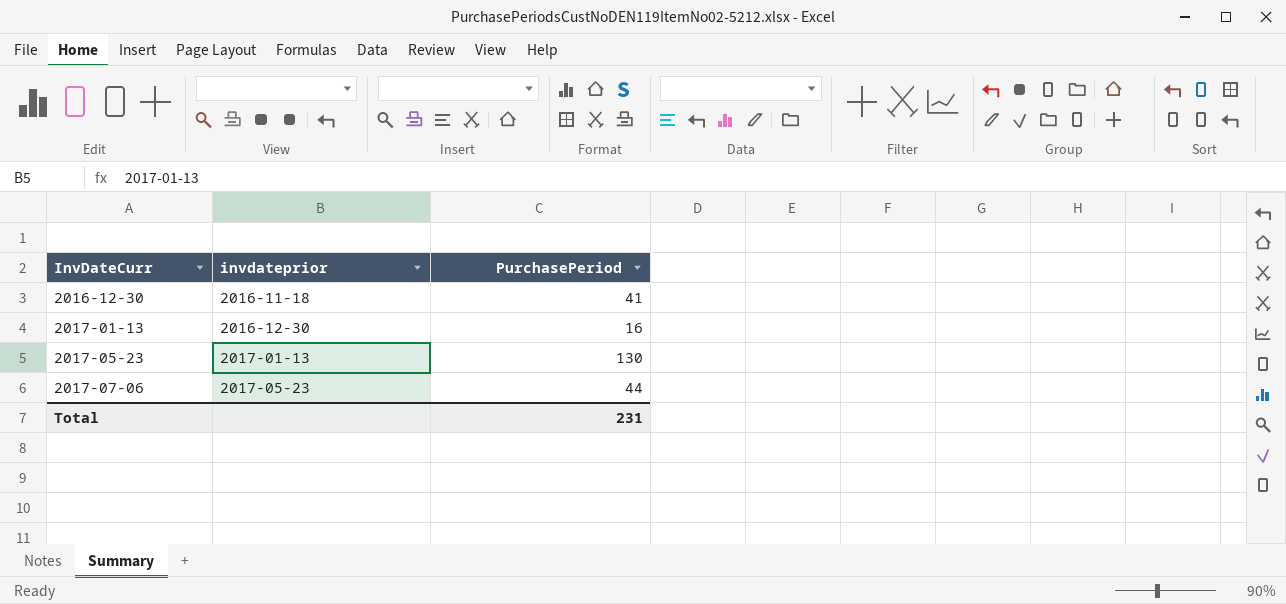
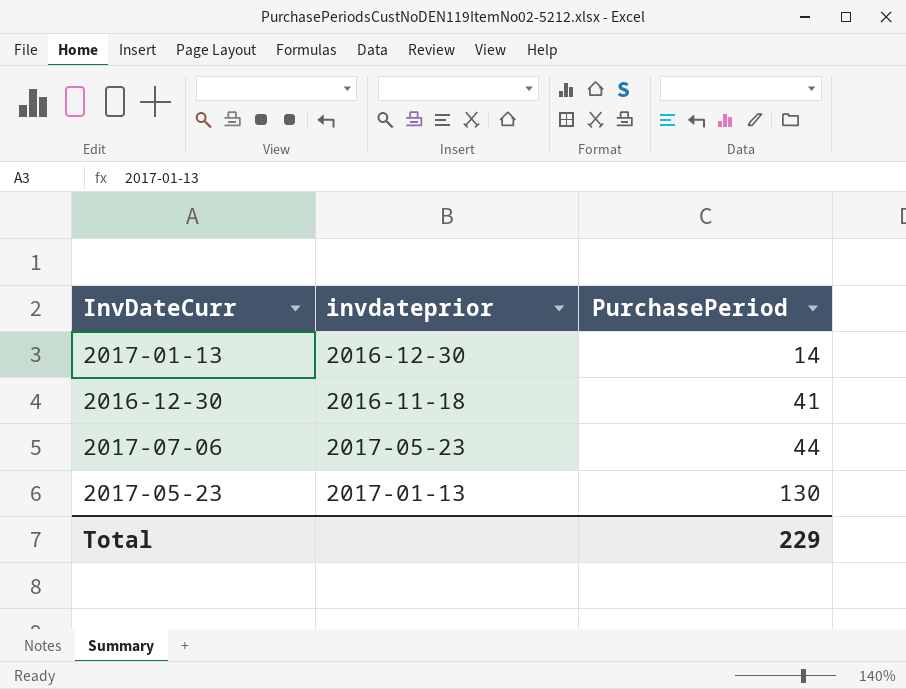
row order: InvDateCurr ascending -> PurchasePeriod ascending
2017-01-13 | PurchasePeriod: 16 -> 14
Total | PurchasePeriod: 231 -> 229

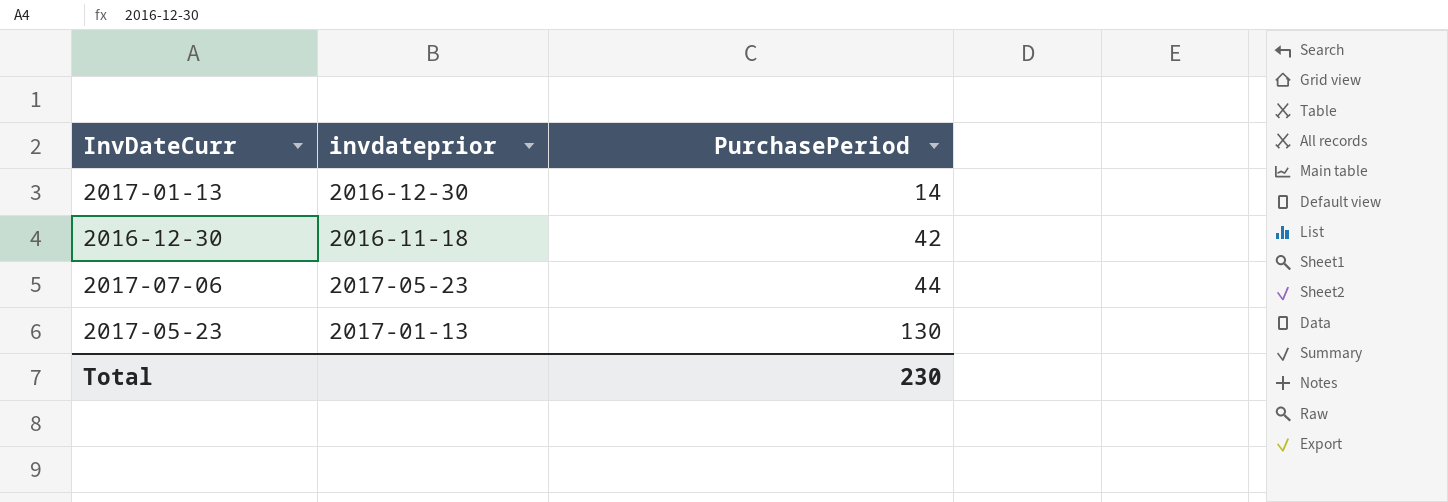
2016-12-30 | PurchasePeriod: 41 -> 42
Total | PurchasePeriod: 229 -> 230

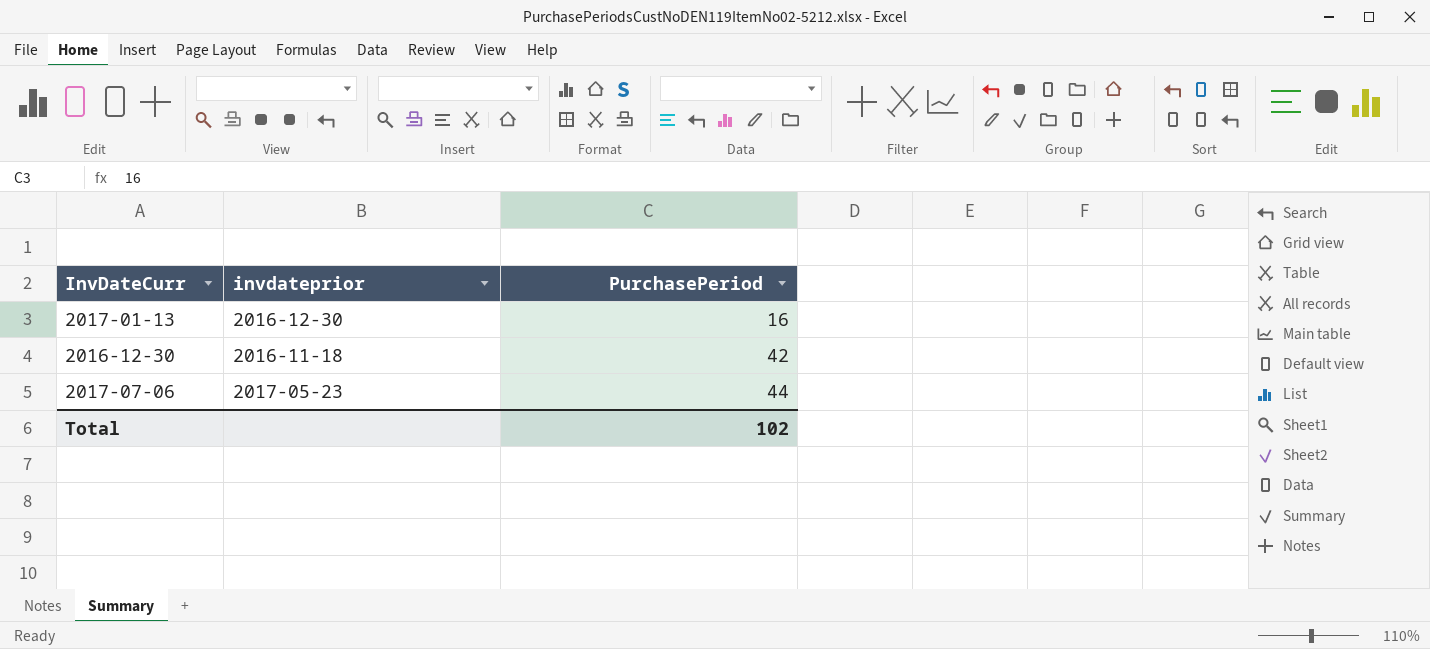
row 2017-05-23: 2017-01-13 | 130 -> none
2017-01-13 | PurchasePeriod: 14 -> 16
Total | PurchasePeriod: 230 -> 102

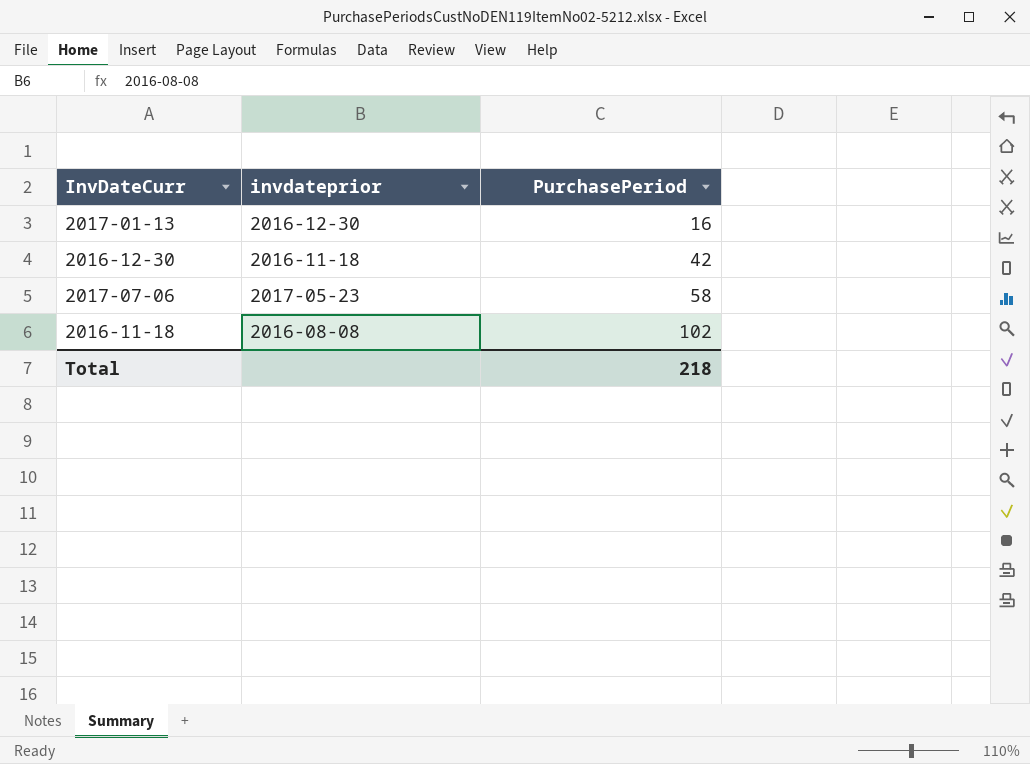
2017-07-06 | PurchasePeriod: 44 -> 58
row 2016-11-18: none -> 2016-08-08 | 102
Total | PurchasePeriod: 102 -> 218

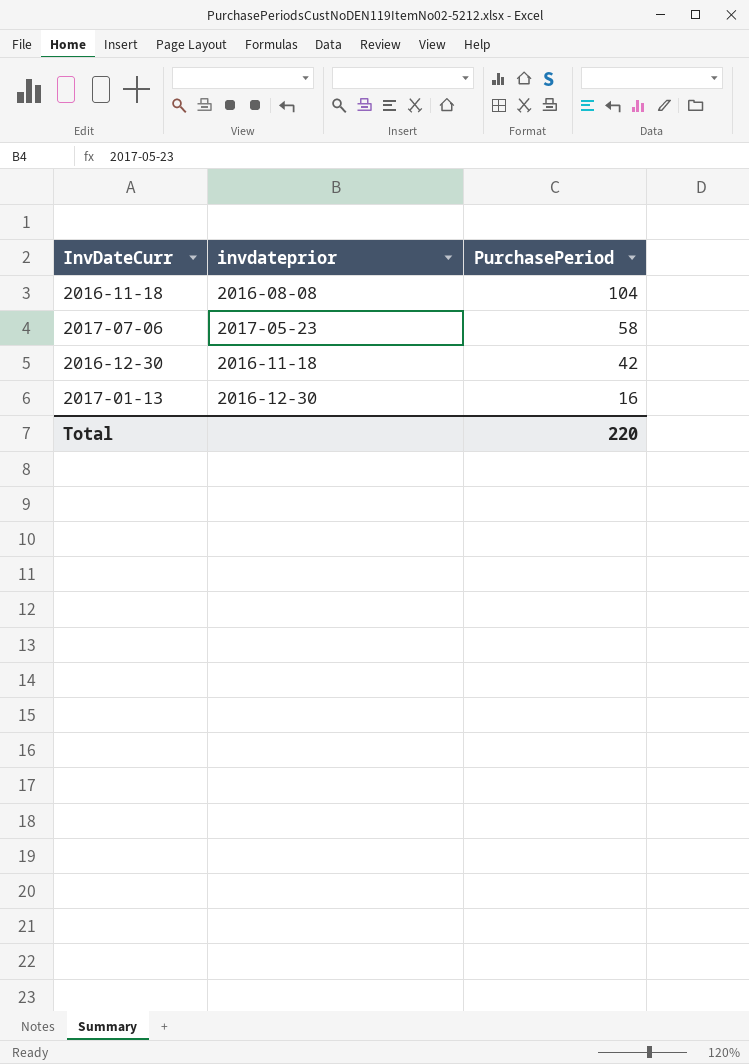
row order: PurchasePeriod ascending -> PurchasePeriod descending
2016-11-18 | PurchasePeriod: 102 -> 104
Total | PurchasePeriod: 218 -> 220

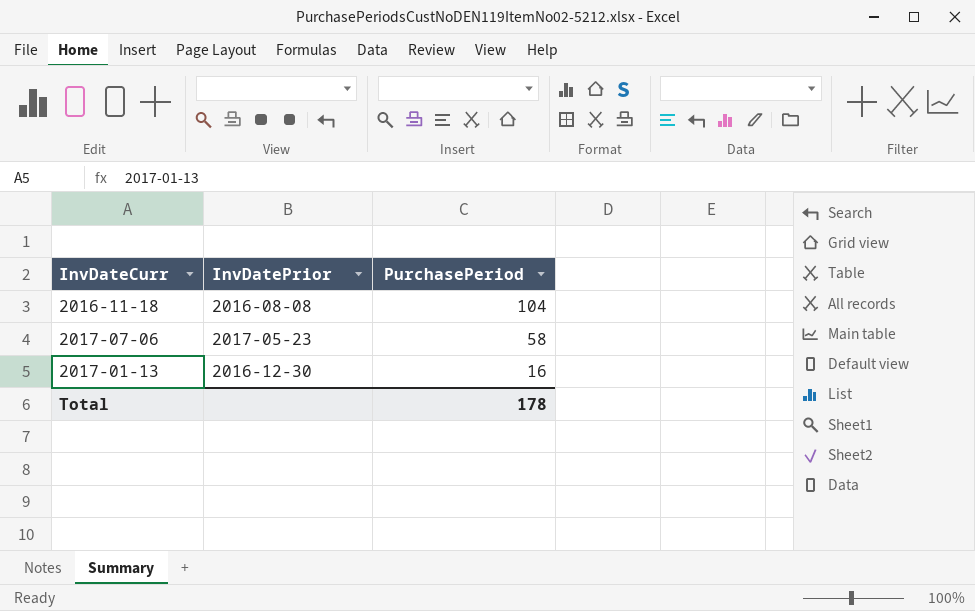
column name: invdateprior -> InvDatePrior
row 2016-12-30: 2016-11-18 | 42 -> none
Total | PurchasePeriod: 220 -> 178

